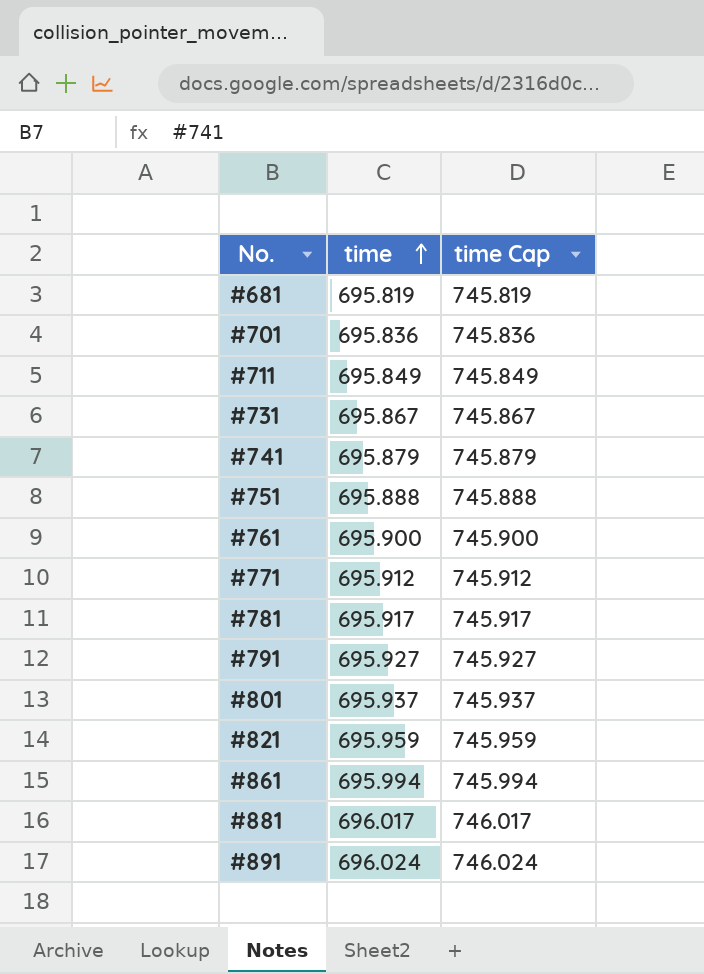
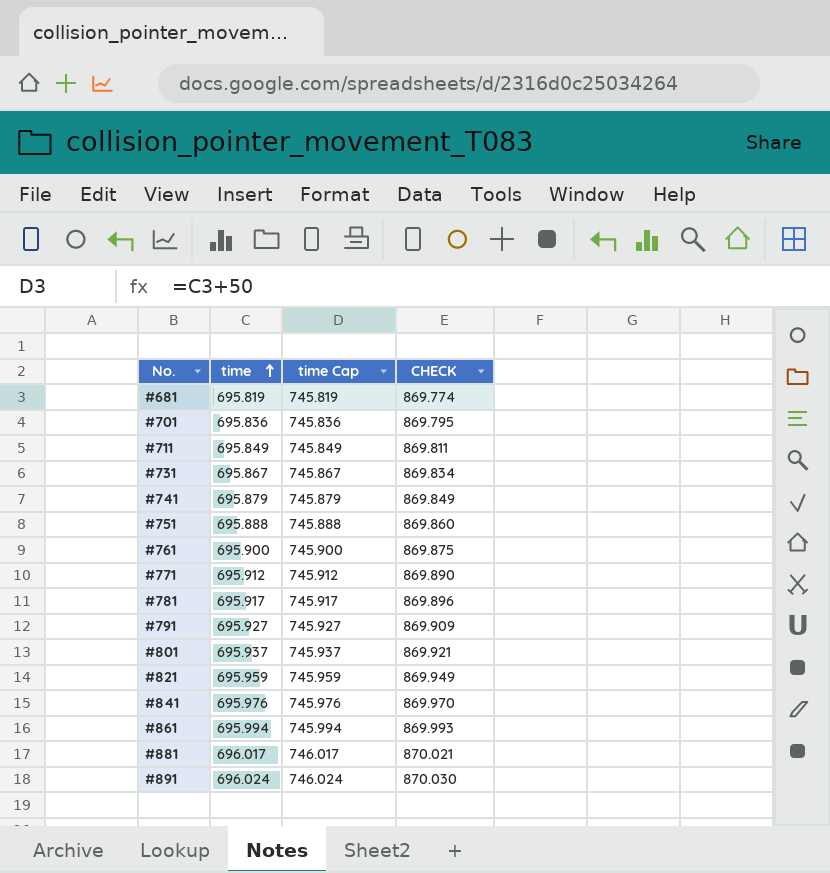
column CHECK | formula: none -> [time] * 1.25
row #841: none -> 695.976 | 745.976 | 869.970

